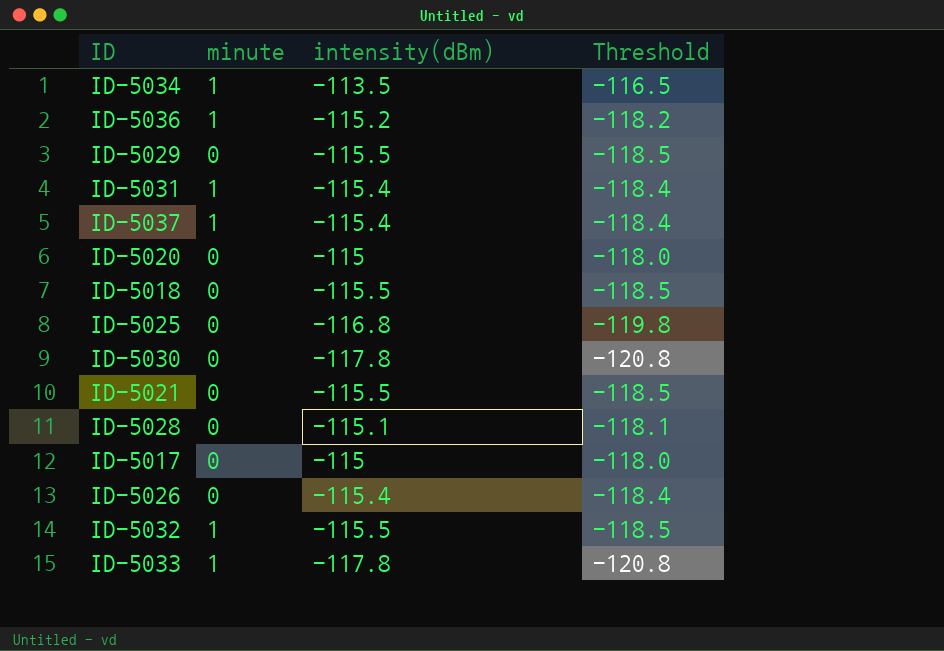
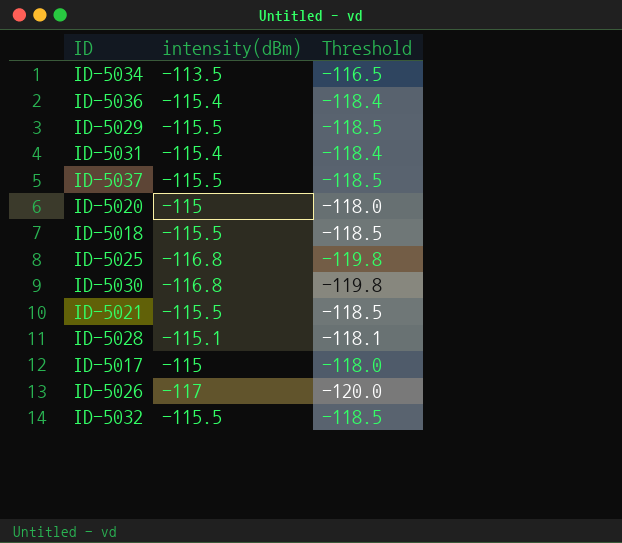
column minute | position: 2 -> none
row ID-5033: 1 | -117.8 | -120.8 -> none
ID-5036 | intensity(dBm): -115.2 -> -115.4
ID-5036 | Threshold: -118.2 -> -118.4
ID-5037 | intensity(dBm): -115.4 -> -115.5
ID-5037 | Threshold: -118.4 -> -118.5
ID-5030 | intensity(dBm): -117.8 -> -116.8
ID-5030 | Threshold: -120.8 -> -119.8
ID-5026 | intensity(dBm): -115.4 -> -117
ID-5026 | Threshold: -118.4 -> -120.0

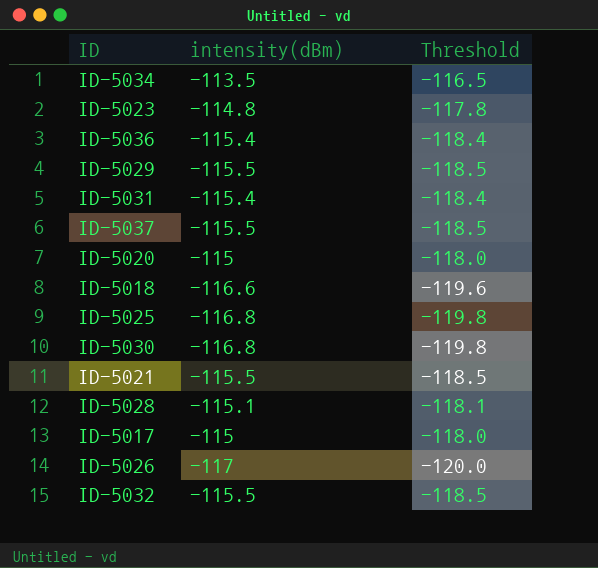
row ID-5023: none -> -114.8 | -117.8
ID-5018 | intensity(dBm): -115.5 -> -116.6
ID-5018 | Threshold: -118.5 -> -119.6

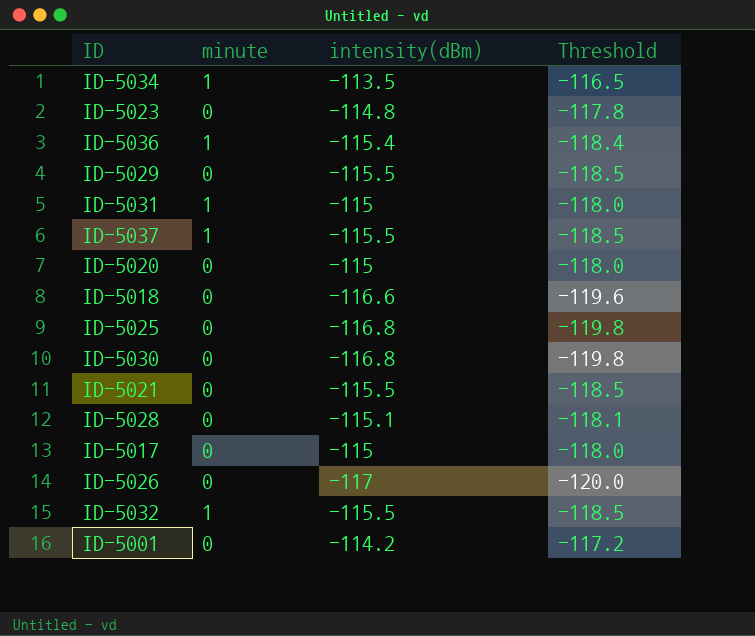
column minute | position: none -> 2
ID-5031 | intensity(dBm): -115.4 -> -115
ID-5031 | Threshold: -118.4 -> -118.0
row ID-5001: none -> 0 | -114.2 | -117.2

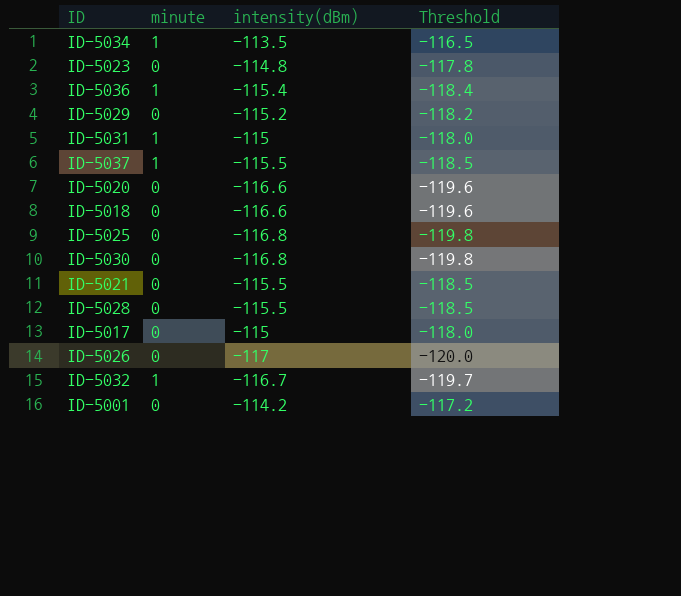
ID-5029 | intensity(dBm): -115.5 -> -115.2
ID-5029 | Threshold: -118.5 -> -118.2
ID-5020 | intensity(dBm): -115 -> -116.6
ID-5020 | Threshold: -118.0 -> -119.6
ID-5028 | intensity(dBm): -115.1 -> -115.5
ID-5028 | Threshold: -118.1 -> -118.5
ID-5032 | intensity(dBm): -115.5 -> -116.7
ID-5032 | Threshold: -118.5 -> -119.7

